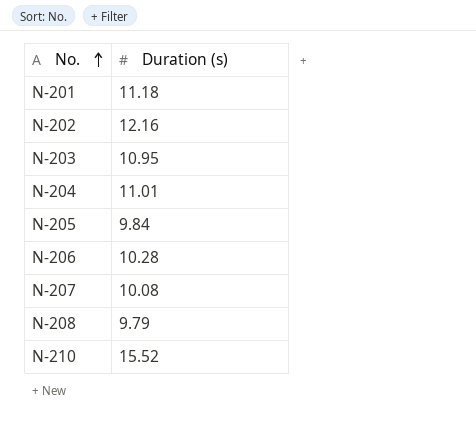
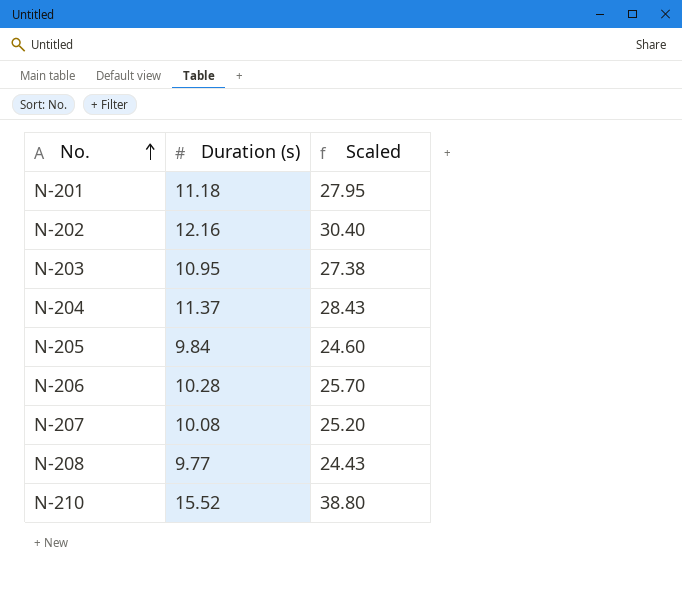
column Scaled | formula: none -> [Duration (s)] * 2.5
N-204 | Duration (s): 11.01 -> 11.37
N-208 | Duration (s): 9.79 -> 9.77

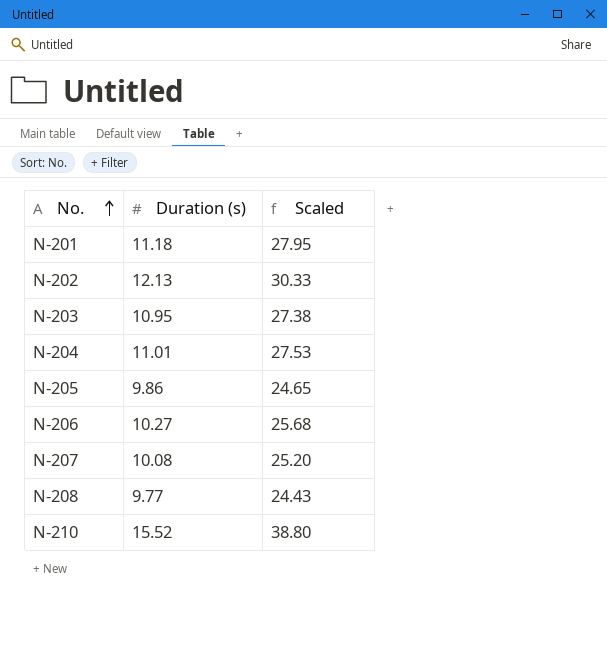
N-202 | Duration (s): 12.16 -> 12.13
N-202 | Scaled: 30.40 -> 30.33
N-204 | Duration (s): 11.37 -> 11.01
N-204 | Scaled: 28.43 -> 27.53
N-205 | Duration (s): 9.84 -> 9.86
N-205 | Scaled: 24.60 -> 24.65
N-206 | Duration (s): 10.28 -> 10.27
N-206 | Scaled: 25.70 -> 25.68

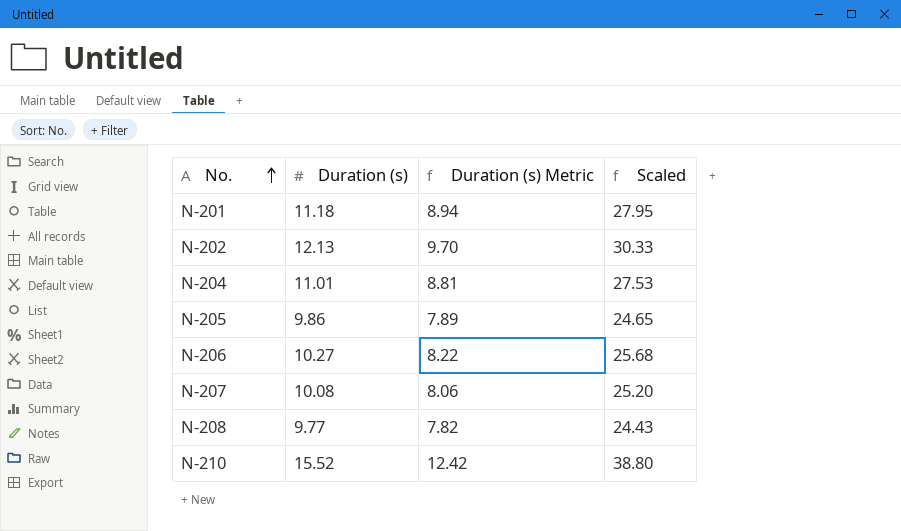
column Duration (s) Metric | formula: none -> [Duration (s)] * 0.8
row N-203: 10.95 | 27.38 -> none

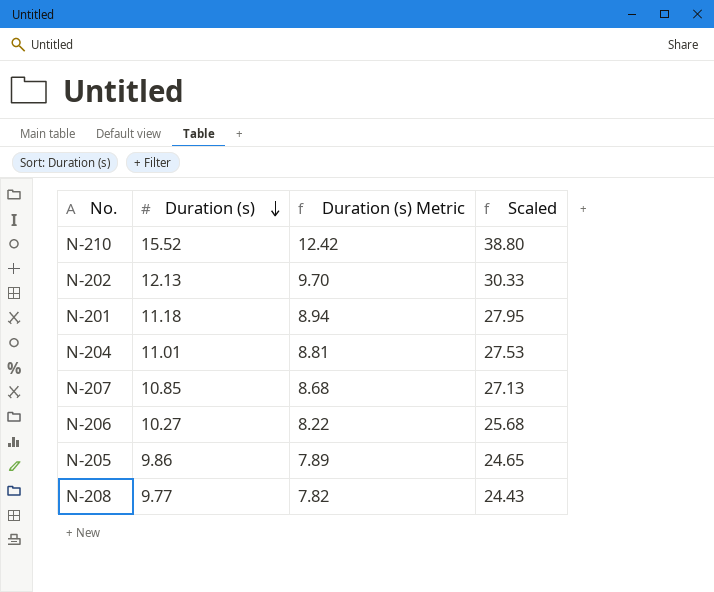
row order: No. ascending -> Duration (s) descending
N-207 | Duration (s): 10.08 -> 10.85
N-207 | Duration (s) Metric: 8.06 -> 8.68
N-207 | Scaled: 25.20 -> 27.13

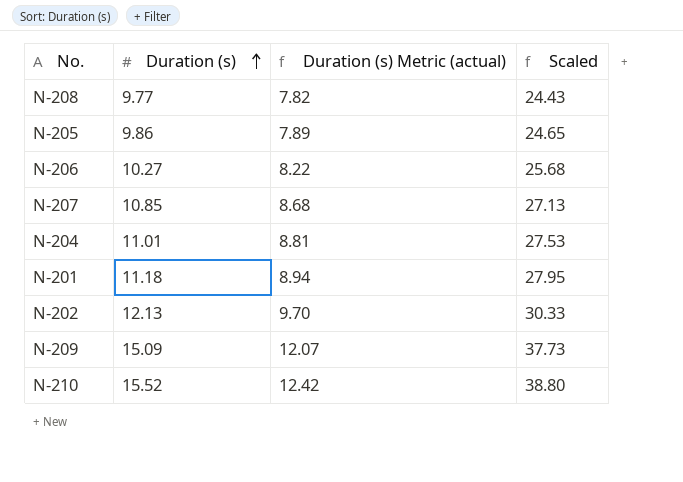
row order: Duration (s) descending -> Duration (s) ascending
column name: Duration (s) Metric -> Duration (s) Metric (actual)
row N-209: none -> 15.09 | 12.07 | 37.73

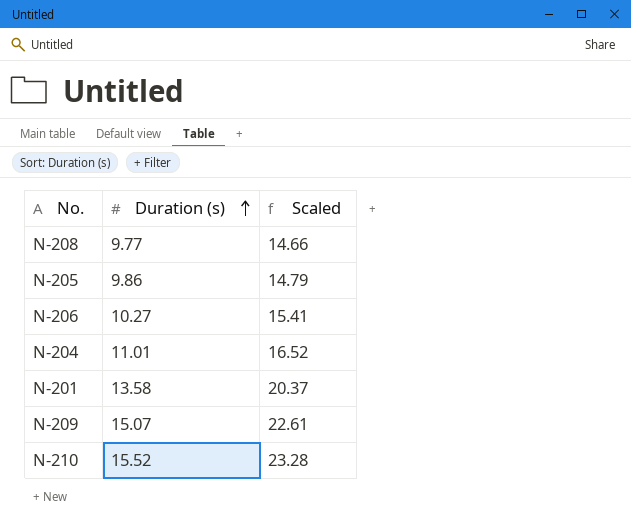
column Duration (s) Metric (actual) | formula: [Duration (s)] * 0.8 -> none
column Scaled | formula: [Duration (s)] * 2.5 -> [Duration (s)] * 1.5
row N-207: 10.85 | 8.68 | 27.13 -> none
row N-202: 12.13 | 9.70 | 30.33 -> none
N-201 | Duration (s): 11.18 -> 13.58
N-209 | Duration (s): 15.09 -> 15.07

